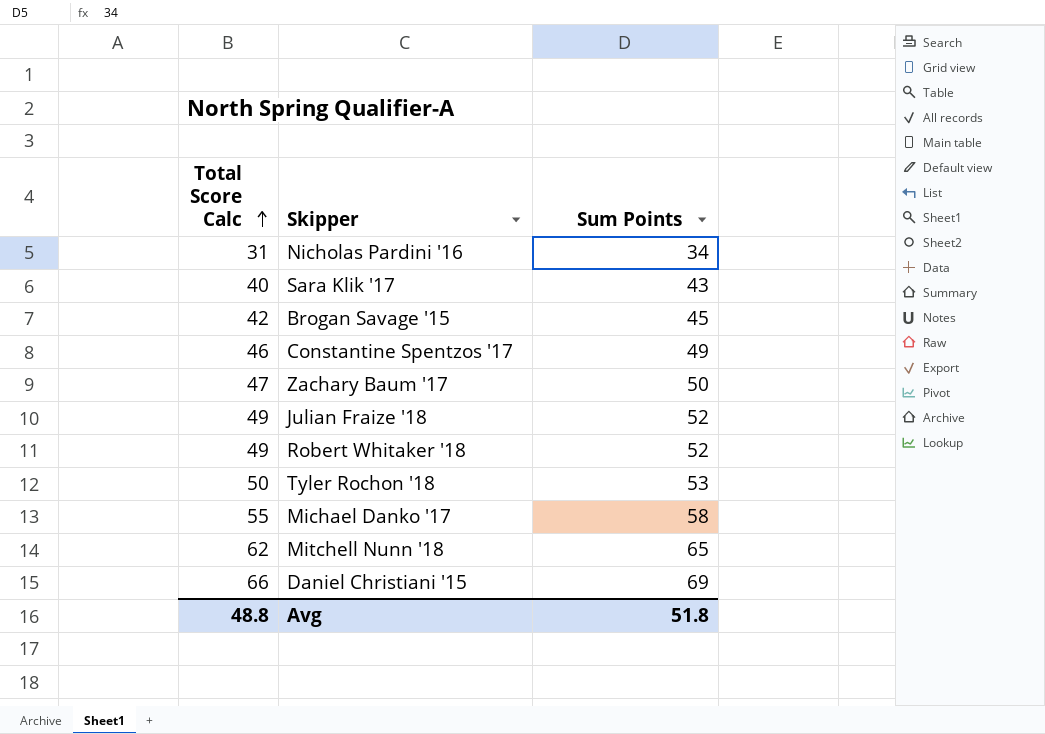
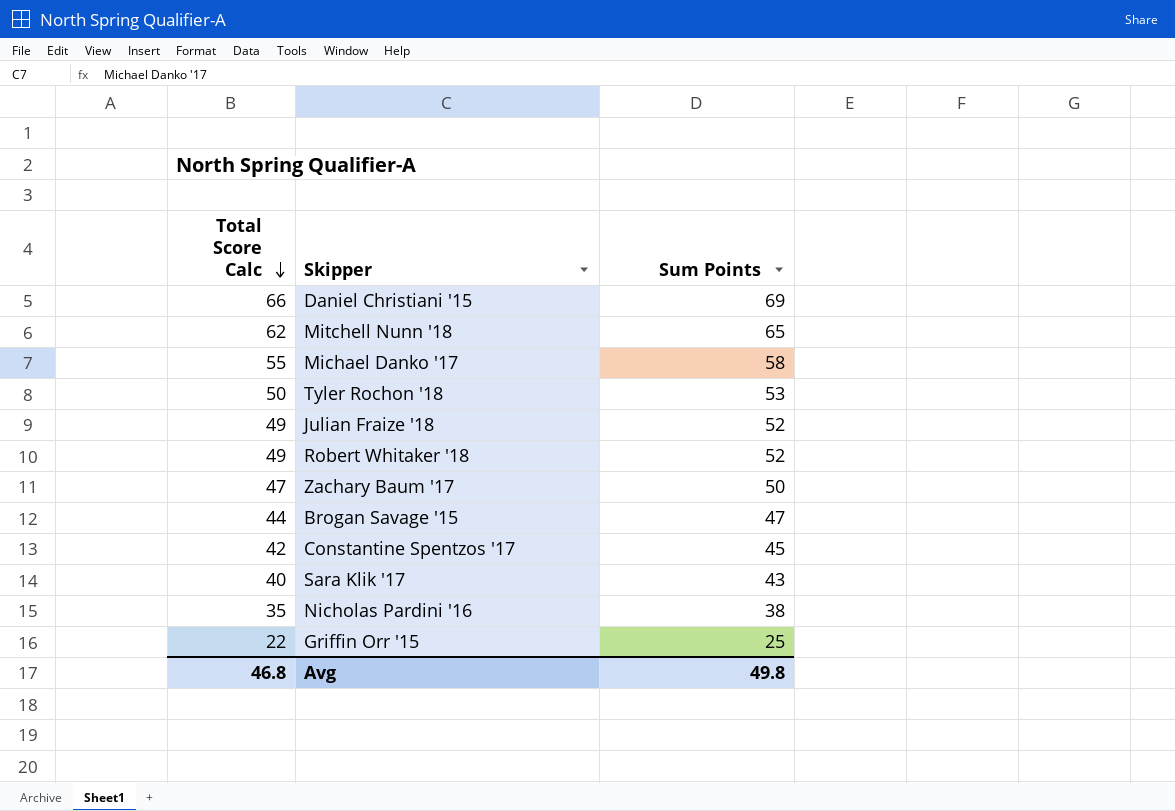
row order: Total Score Calc ascending -> Total Score Calc descending
Brogan Savage '15 | Total Score Calc: 42 -> 44
Brogan Savage '15 | Sum Points: 45 -> 47
Constantine Spentzos '17 | Total Score Calc: 46 -> 42
Constantine Spentzos '17 | Sum Points: 49 -> 45
Nicholas Pardini '16 | Total Score Calc: 31 -> 35
Nicholas Pardini '16 | Sum Points: 34 -> 38
row Griffin Orr '15: none -> 22 | 25
Avg | Total Score Calc: 48.8 -> 46.8
Avg | Sum Points: 51.8 -> 49.8

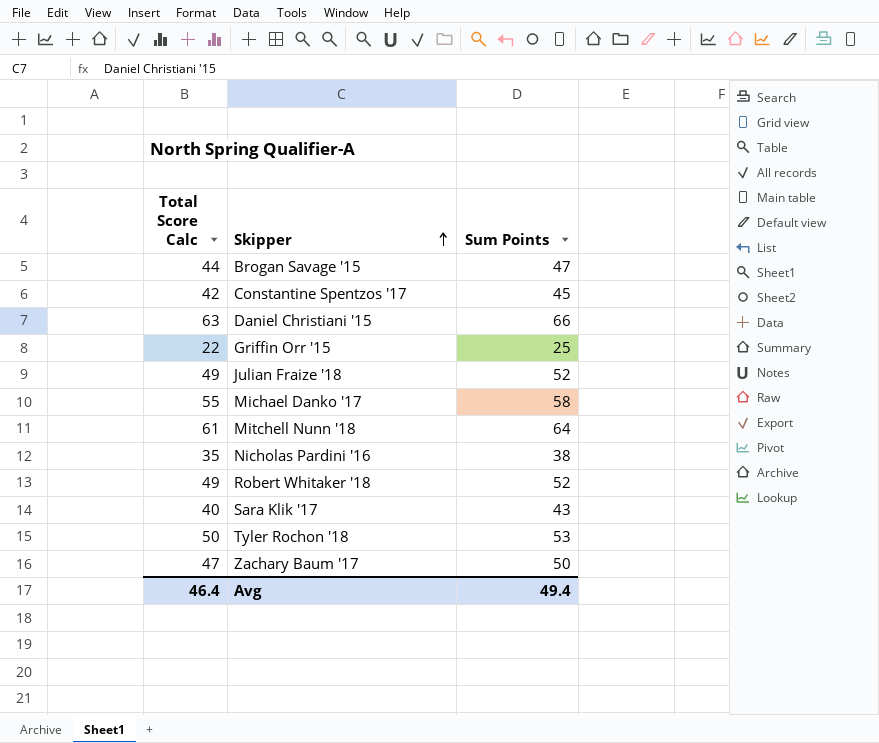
row order: Total Score Calc descending -> Skipper ascending
Daniel Christiani '15 | Total Score Calc: 66 -> 63
Daniel Christiani '15 | Sum Points: 69 -> 66
Mitchell Nunn '18 | Total Score Calc: 62 -> 61
Mitchell Nunn '18 | Sum Points: 65 -> 64
Avg | Total Score Calc: 46.8 -> 46.4
Avg | Sum Points: 49.8 -> 49.4

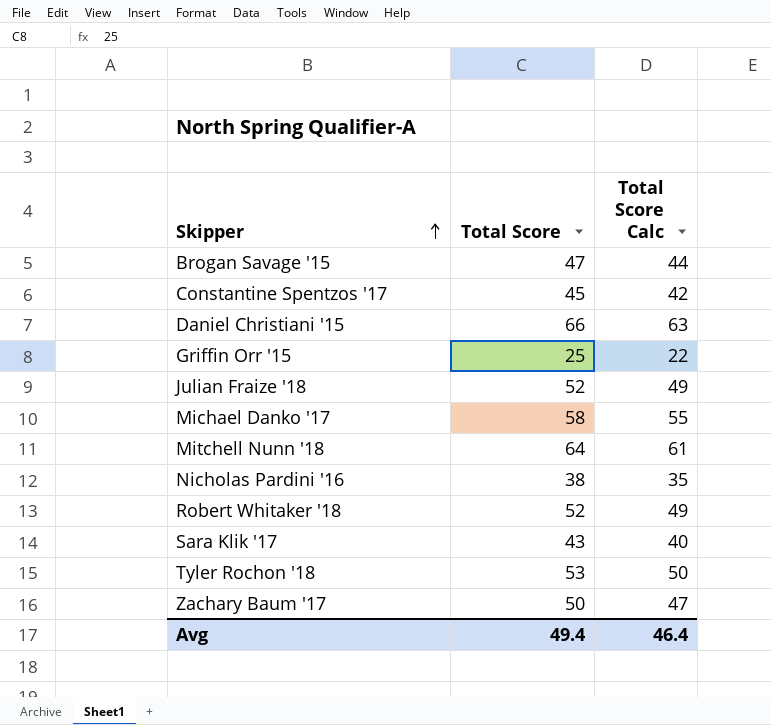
column name: Sum Points -> Total Score
column Total Score Calc | position: 1 -> 3

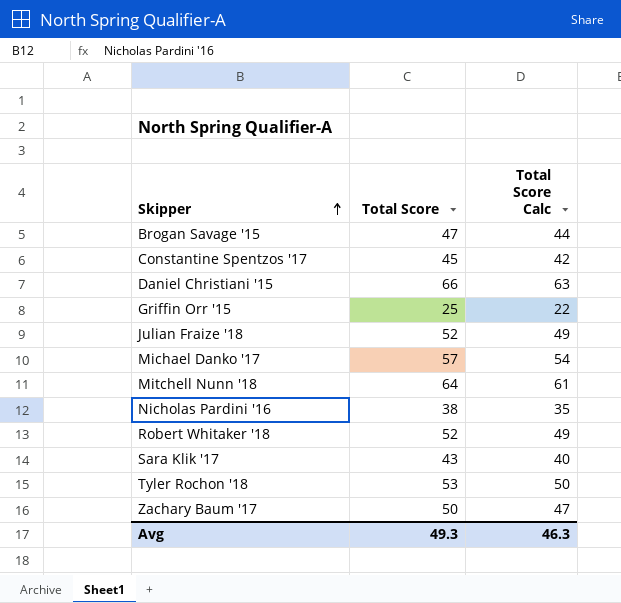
Michael Danko '17 | Total Score: 58 -> 57
Michael Danko '17 | Total Score Calc: 55 -> 54
Avg | Total Score: 49.4 -> 49.3
Avg | Total Score Calc: 46.4 -> 46.3

